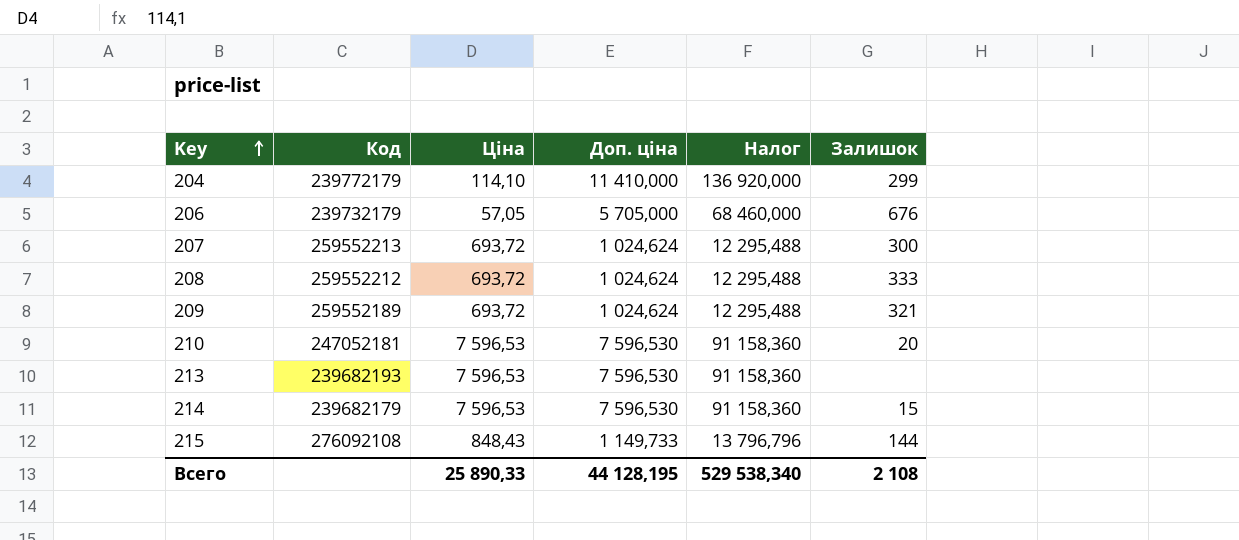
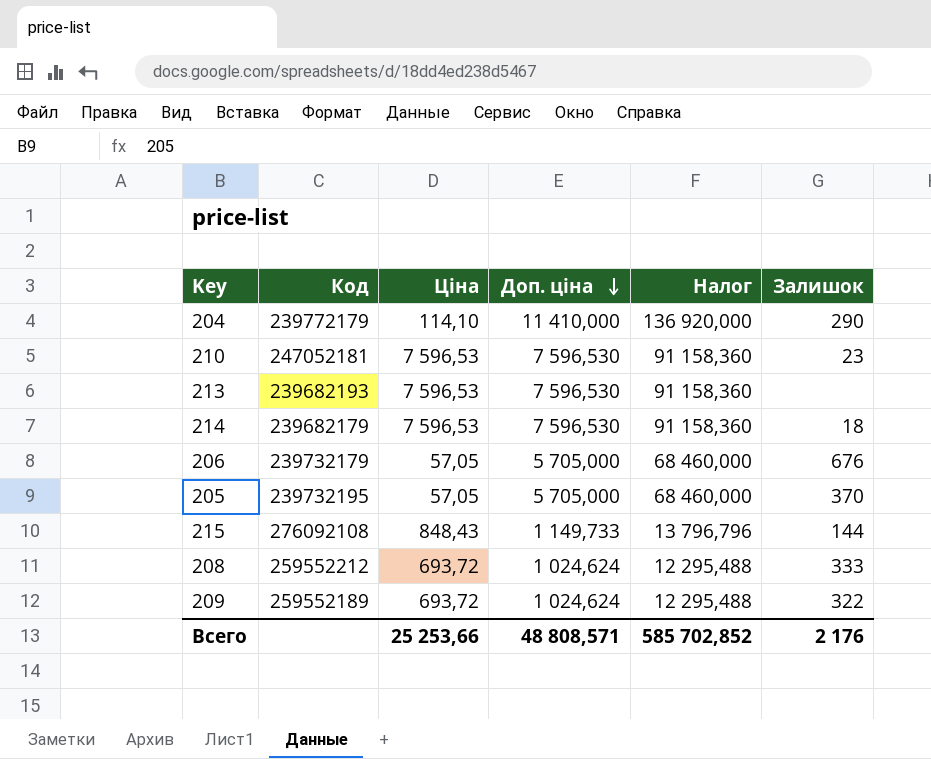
row order: Key ascending -> Доп. ціна descending
row 207: 259552213 | 693,72 | 1 024,624 | 12 295,488 | 300 -> none
204 | Залишок: 299 -> 290
210 | Залишок: 20 -> 23
214 | Залишок: 15 -> 18
row 205: none -> 239732195 | 57,05 | 5 705,000 | 68 460,000 | 370
209 | Залишок: 321 -> 322
Всего | Ціна: 25 890,33 -> 25 253,66
Всего | Доп. ціна: 44 128,195 -> 48 808,571
Всего | Налог: 529 538,340 -> 585 702,852
Всего | Залишок: 2 108 -> 2 176

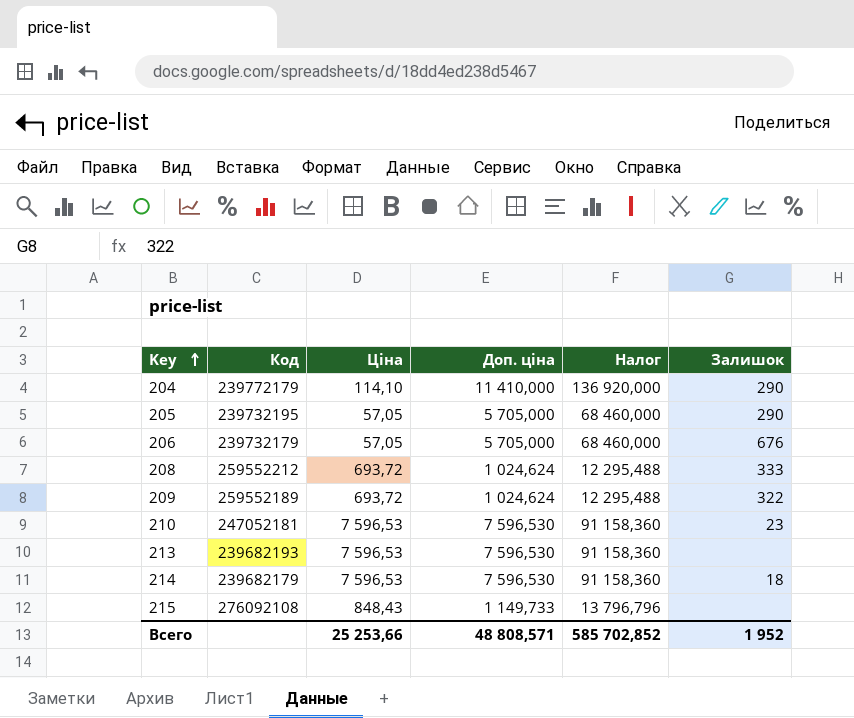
row order: Доп. ціна descending -> Key ascending
205 | Залишок: 370 -> 290
215 | Залишок: 144 -> none
Всего | Залишок: 2 176 -> 1 952

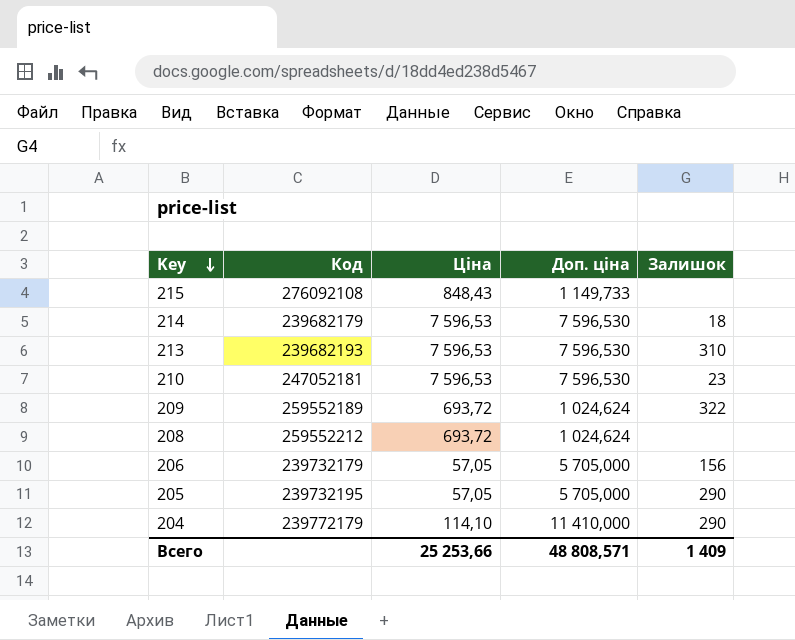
row order: Key ascending -> Key descending
column Налог | formula: [Доп. ціна] * 12 -> none
213 | Залишок: none -> 310
208 | Залишок: 333 -> none
206 | Залишок: 676 -> 156
Всего | Залишок: 1 952 -> 1 409

